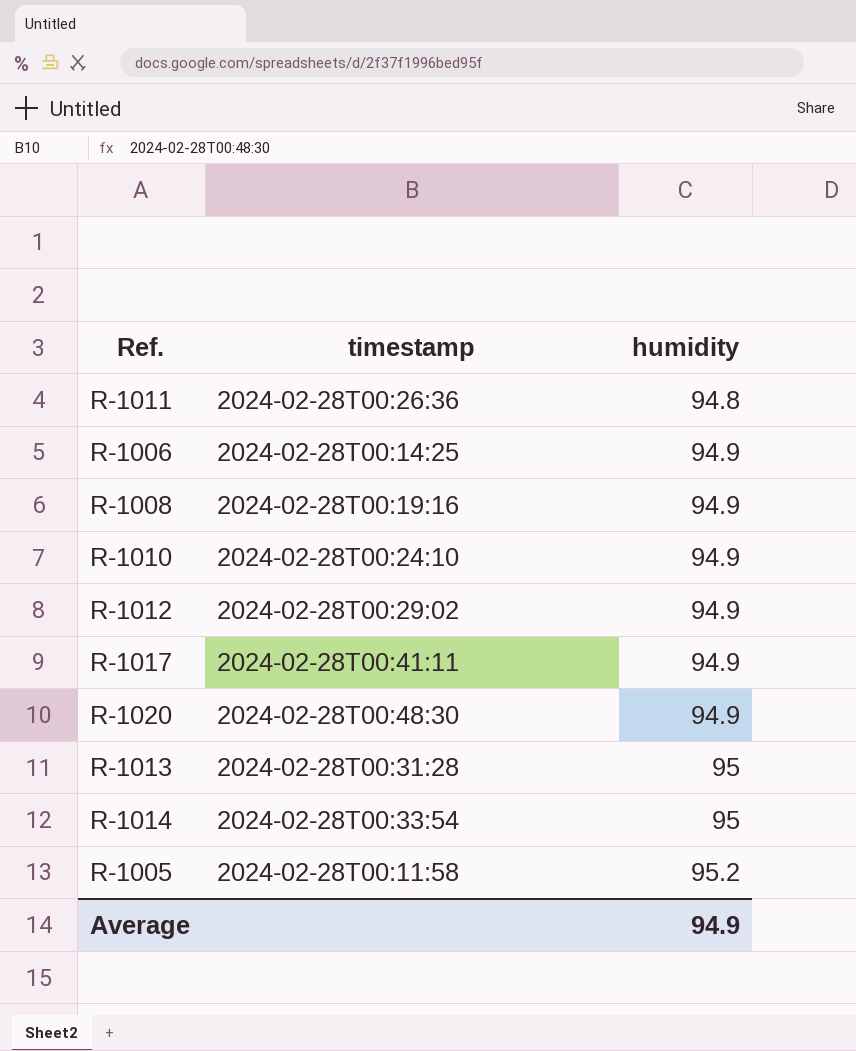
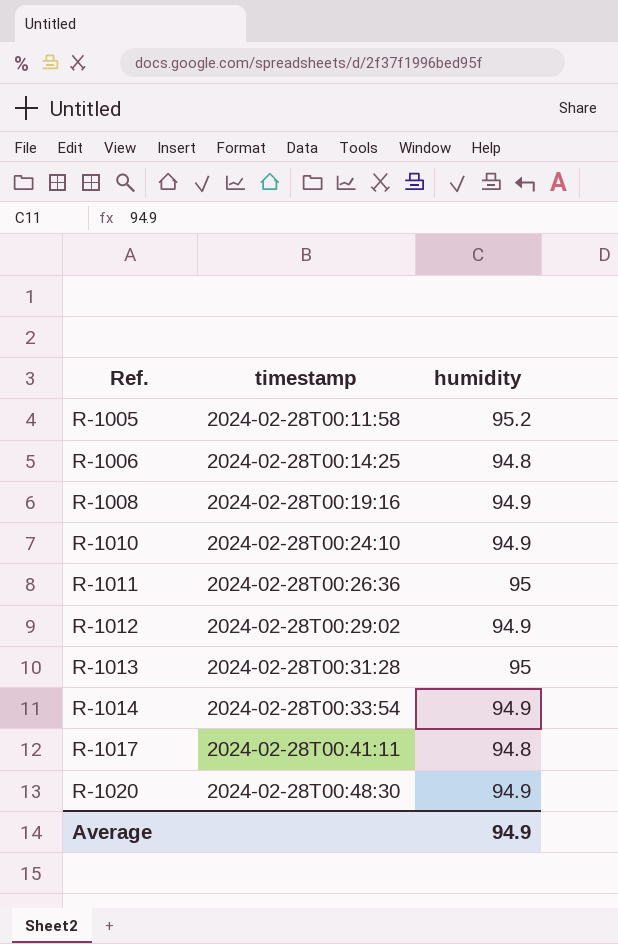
row order: humidity ascending -> Ref. ascending
R-1006 | humidity: 94.9 -> 94.8
R-1011 | humidity: 94.8 -> 95
R-1014 | humidity: 95 -> 94.9
R-1017 | humidity: 94.9 -> 94.8

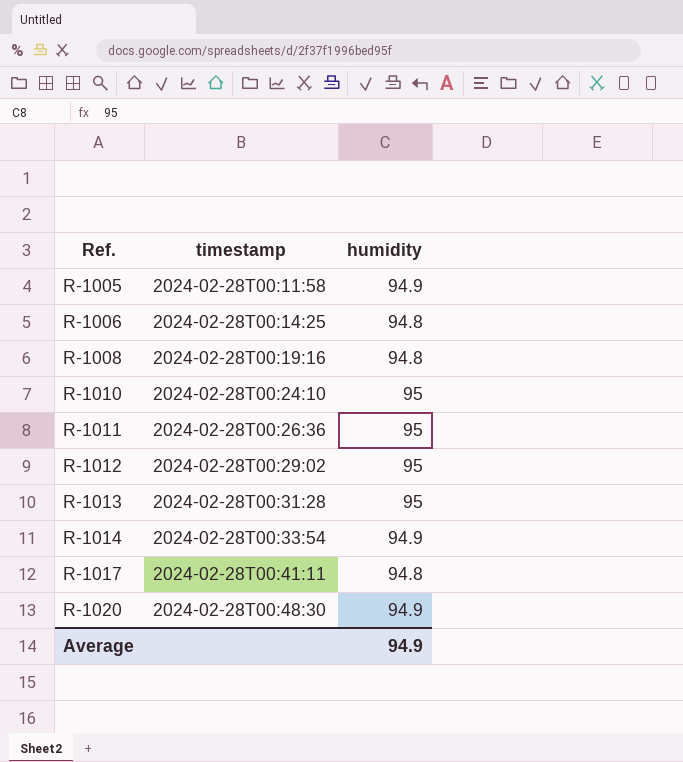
R-1005 | humidity: 95.2 -> 94.9
R-1008 | humidity: 94.9 -> 94.8
R-1010 | humidity: 94.9 -> 95
R-1012 | humidity: 94.9 -> 95

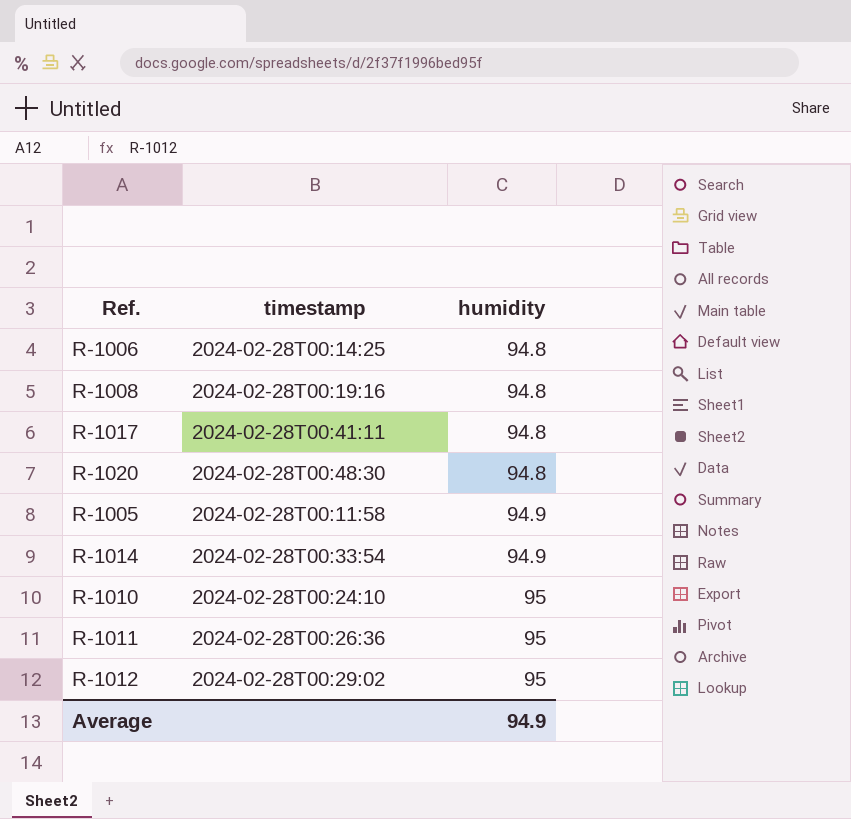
row order: Ref. ascending -> humidity ascending
row R-1013: 2024-02-28T00:31:28 | 95 -> none
R-1020 | humidity: 94.9 -> 94.8

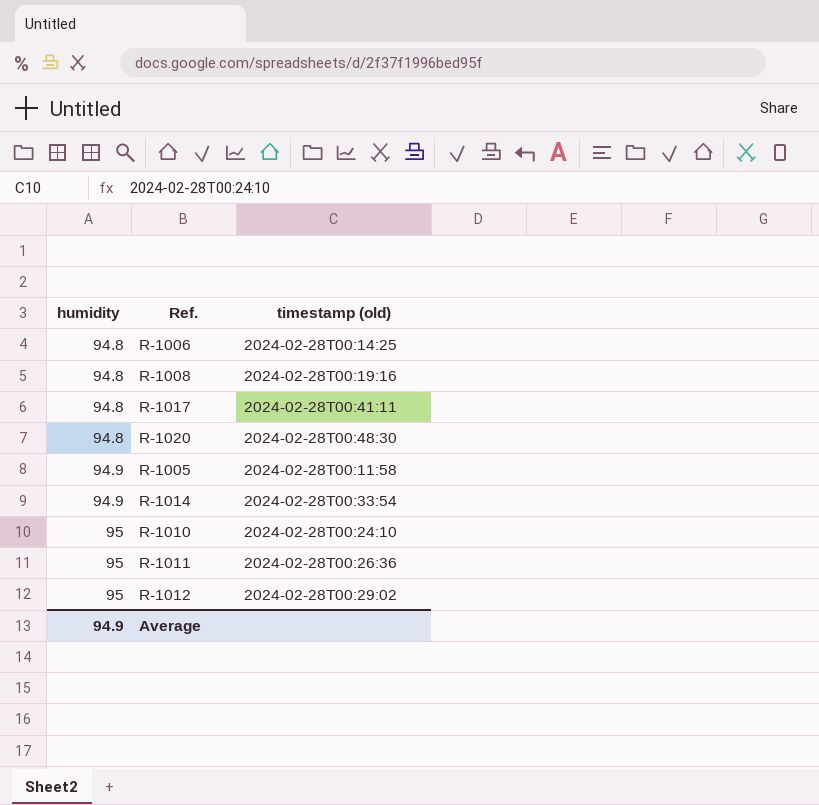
column humidity | position: 3 -> 1
column name: timestamp -> timestamp (old)

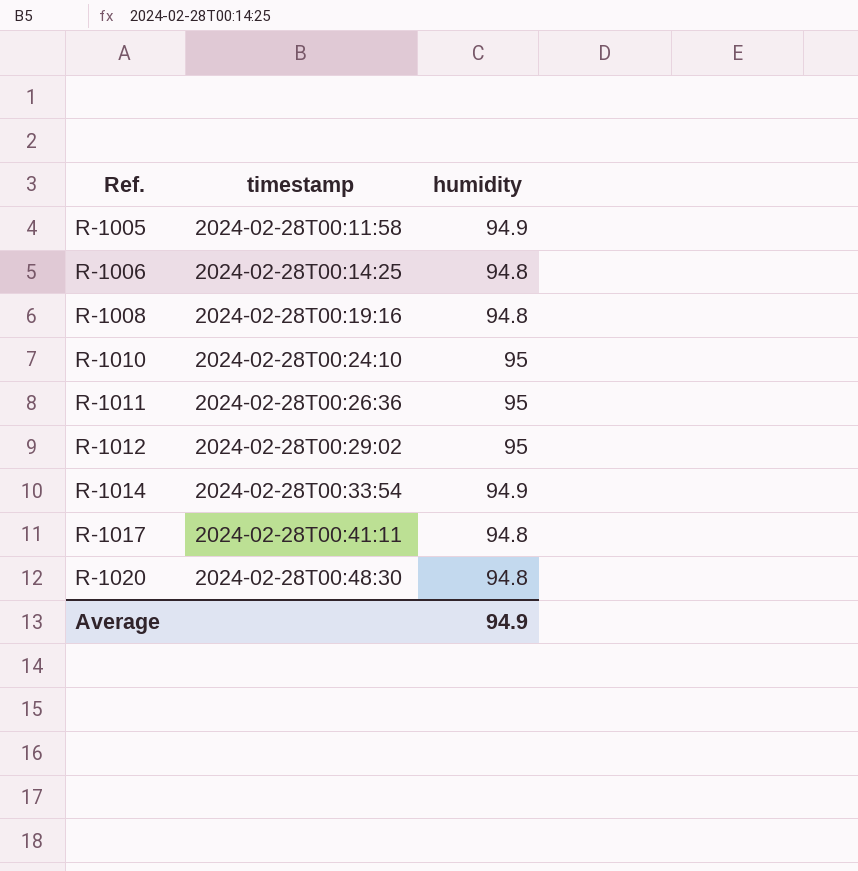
row order: humidity ascending -> Ref. ascending
column name: timestamp (old) -> timestamp
column humidity | position: 1 -> 3

